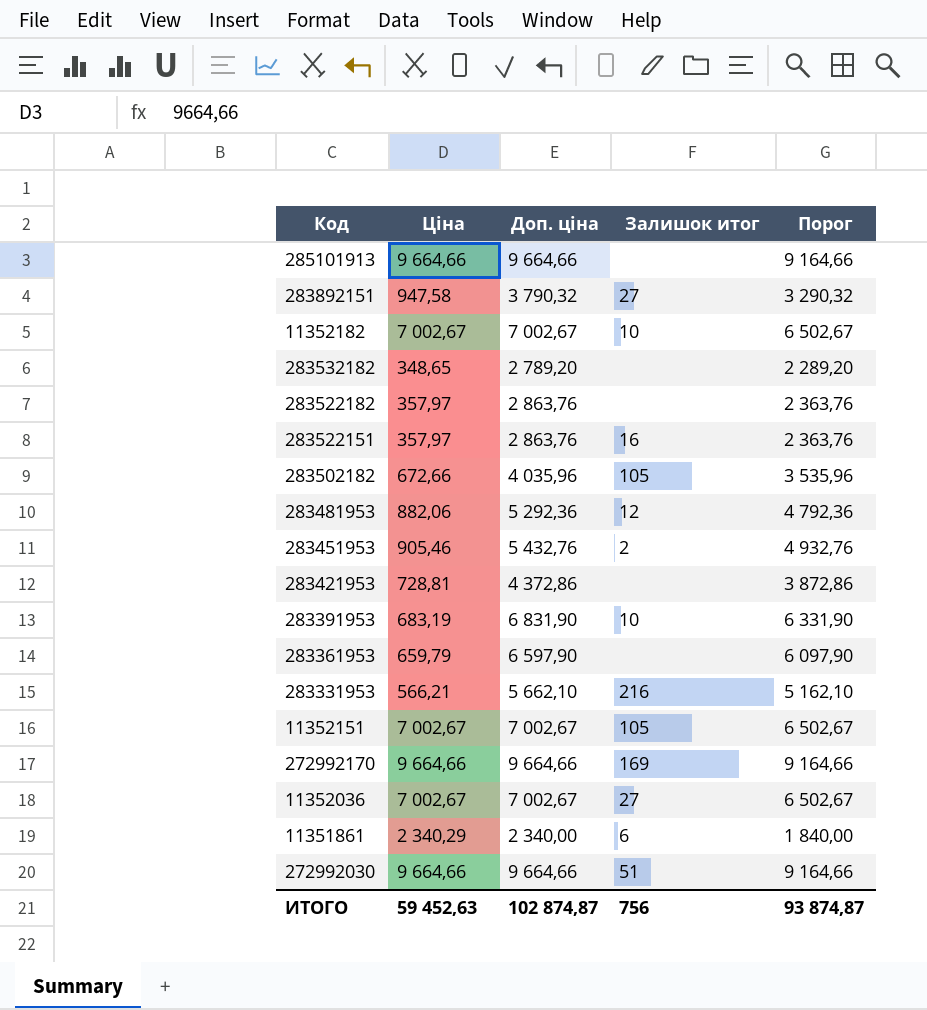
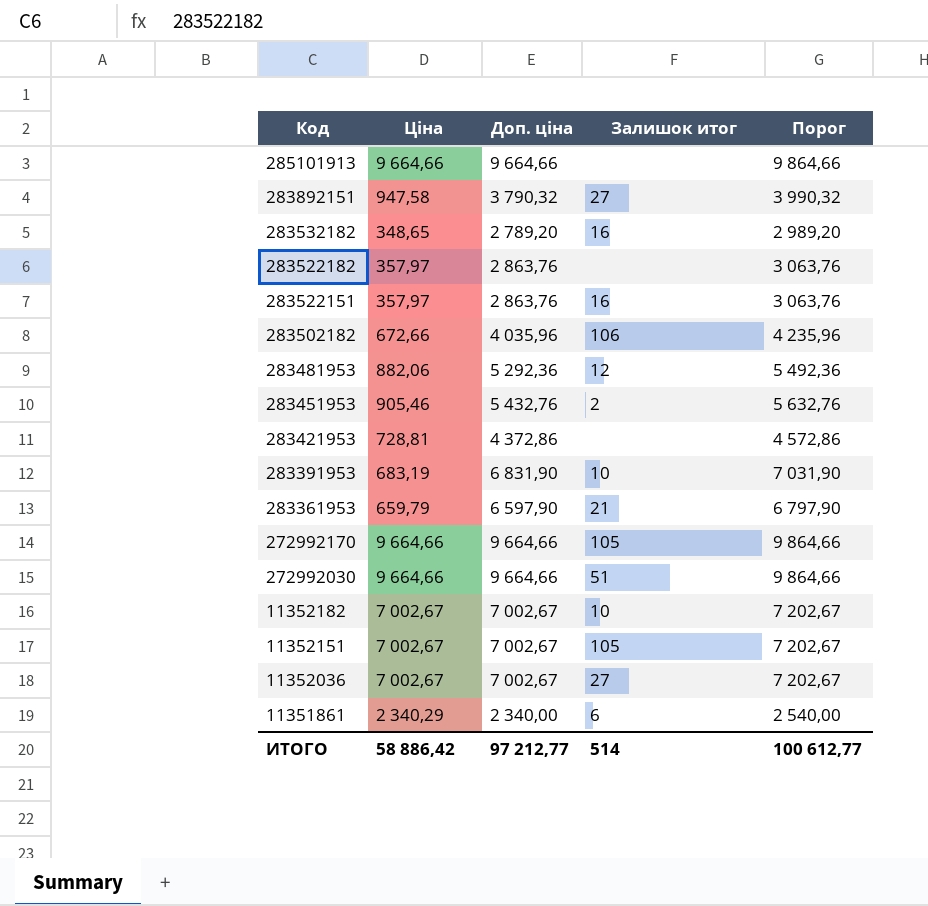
row order: none -> Код descending
column Порог | formula: [Доп. ціна] - 500 -> [Доп. ціна] + 200
row 283331953: 566,21 | 5 662,10 | 216 | 5 162,10 -> none
283532182 | Залишок итог: none -> 16
283502182 | Залишок итог: 105 -> 106
283361953 | Залишок итог: none -> 21
272992170 | Залишок итог: 169 -> 105
ИТОГО | Ціна: 59 452,63 -> 58 886,42
ИТОГО | Доп. ціна: 102 874,87 -> 97 212,77
ИТОГО | Залишок итог: 756 -> 514
ИТОГО | Порог: 93 874,87 -> 100 612,77

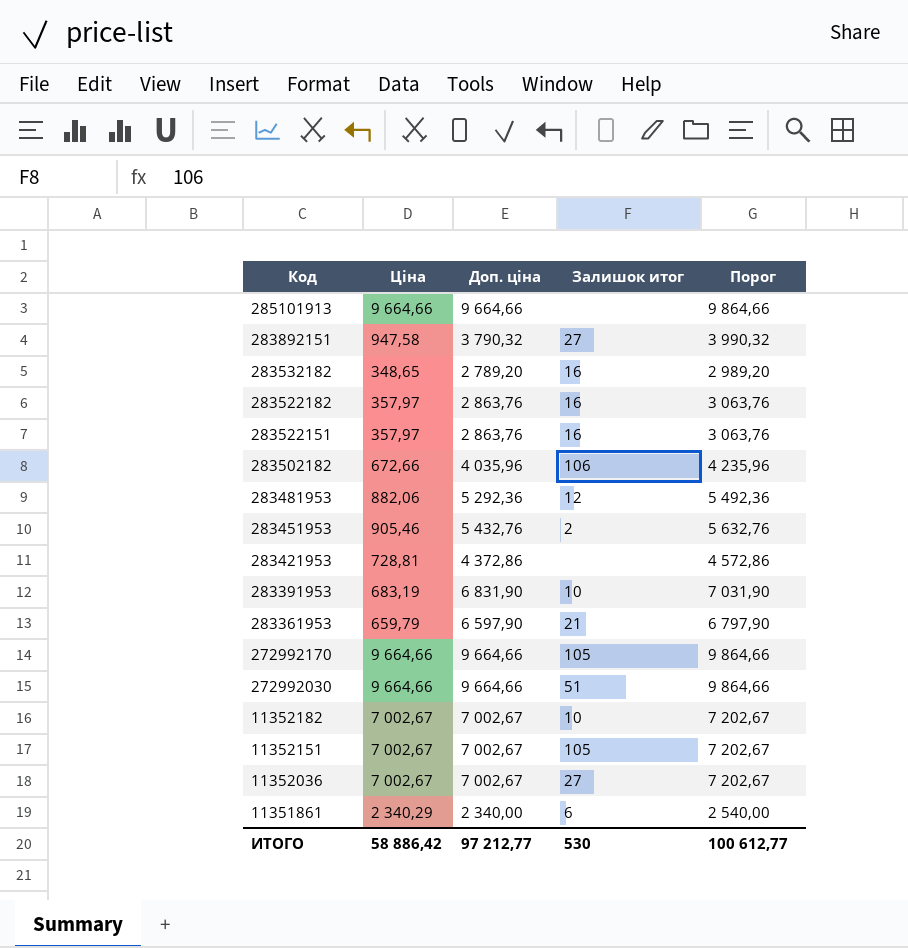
283522182 | Залишок итог: none -> 16
ИТОГО | Залишок итог: 514 -> 530

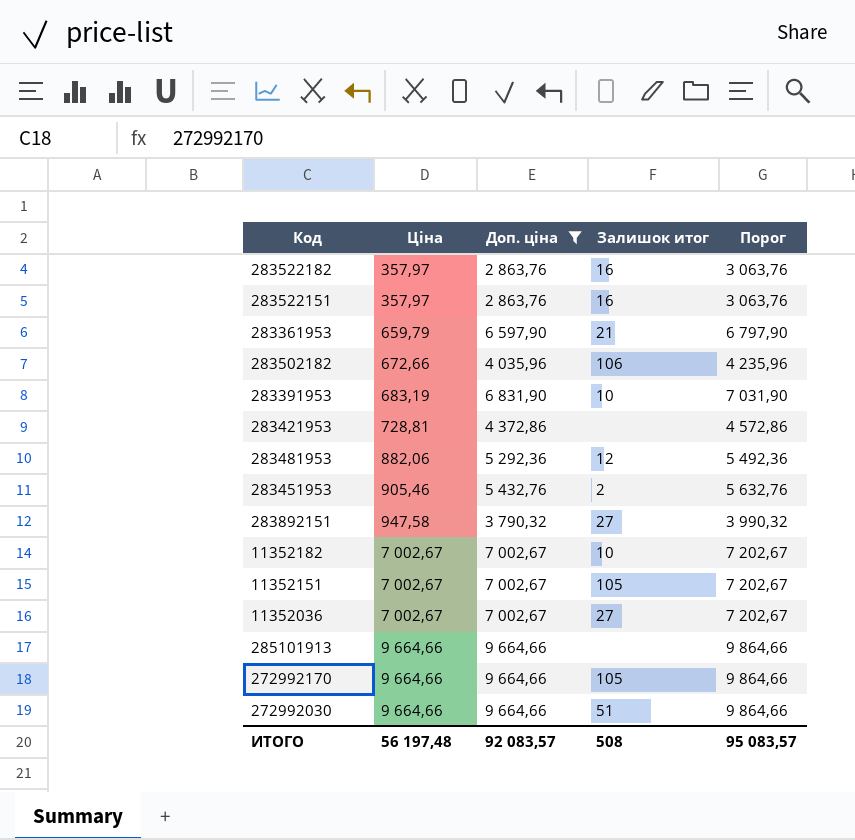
filter: none -> Доп. ціна >= 2 863,76
row order: Код descending -> Ціна ascending
ИТОГО | Ціна: 58 886,42 -> 56 197,48
ИТОГО | Доп. ціна: 97 212,77 -> 92 083,57
ИТОГО | Залишок итог: 530 -> 508
ИТОГО | Порог: 100 612,77 -> 95 083,57

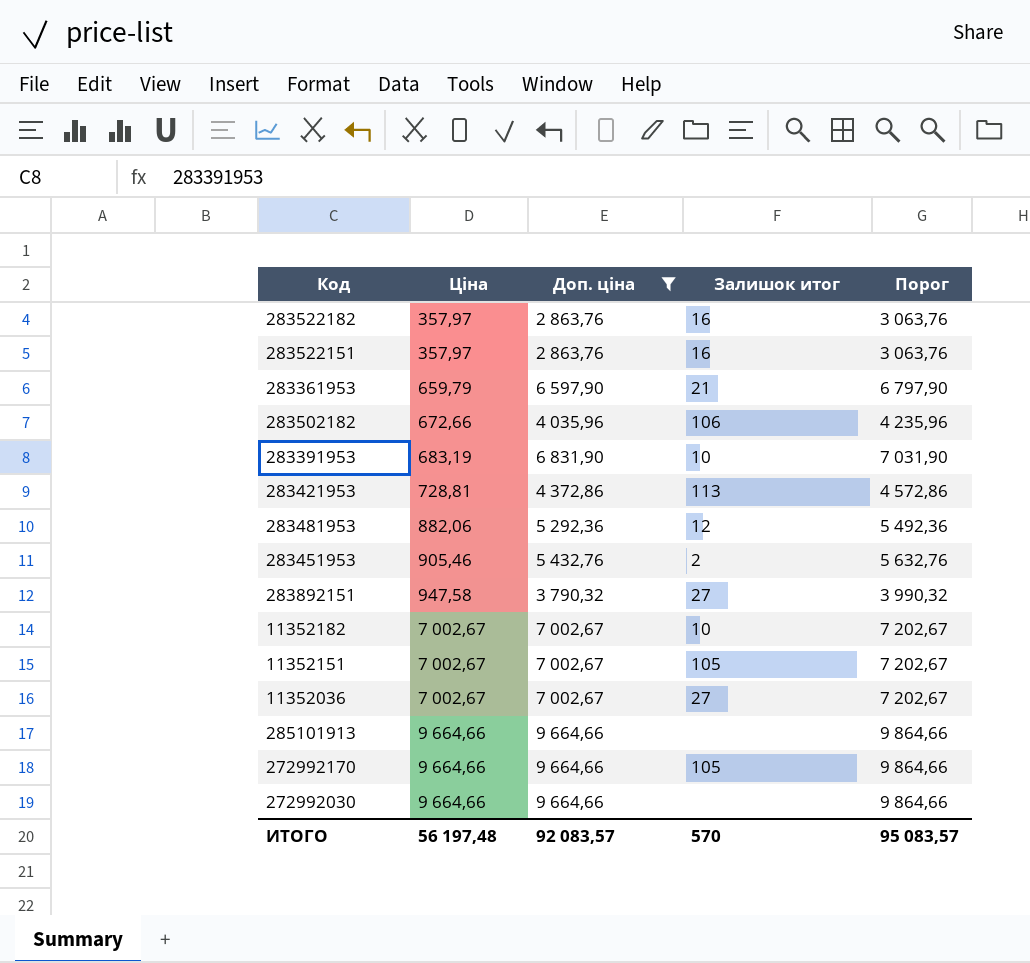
283421953 | Залишок итог: none -> 113
272992030 | Залишок итог: 51 -> none
ИТОГО | Залишок итог: 508 -> 570

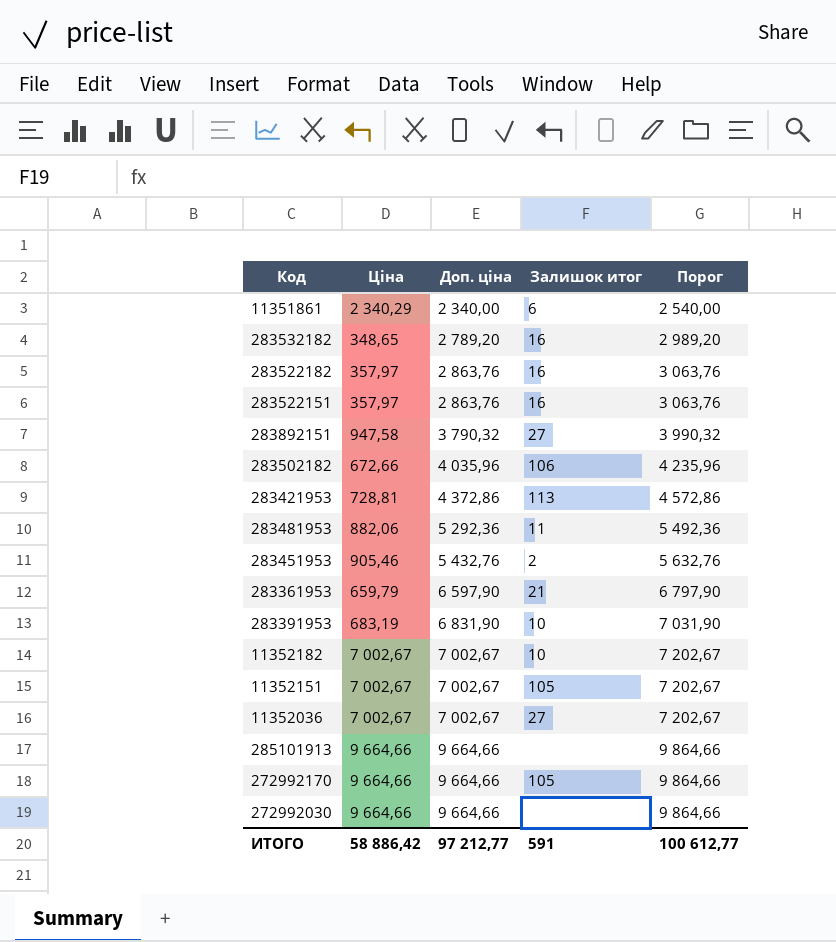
filter: Доп. ціна >= 2 863,76 -> none
row order: Ціна ascending -> Доп. ціна ascending
283481953 | Залишок итог: 12 -> 11
ИТОГО | Ціна: 56 197,48 -> 58 886,42
ИТОГО | Доп. ціна: 92 083,57 -> 97 212,77
ИТОГО | Залишок итог: 570 -> 591
ИТОГО | Порог: 95 083,57 -> 100 612,77

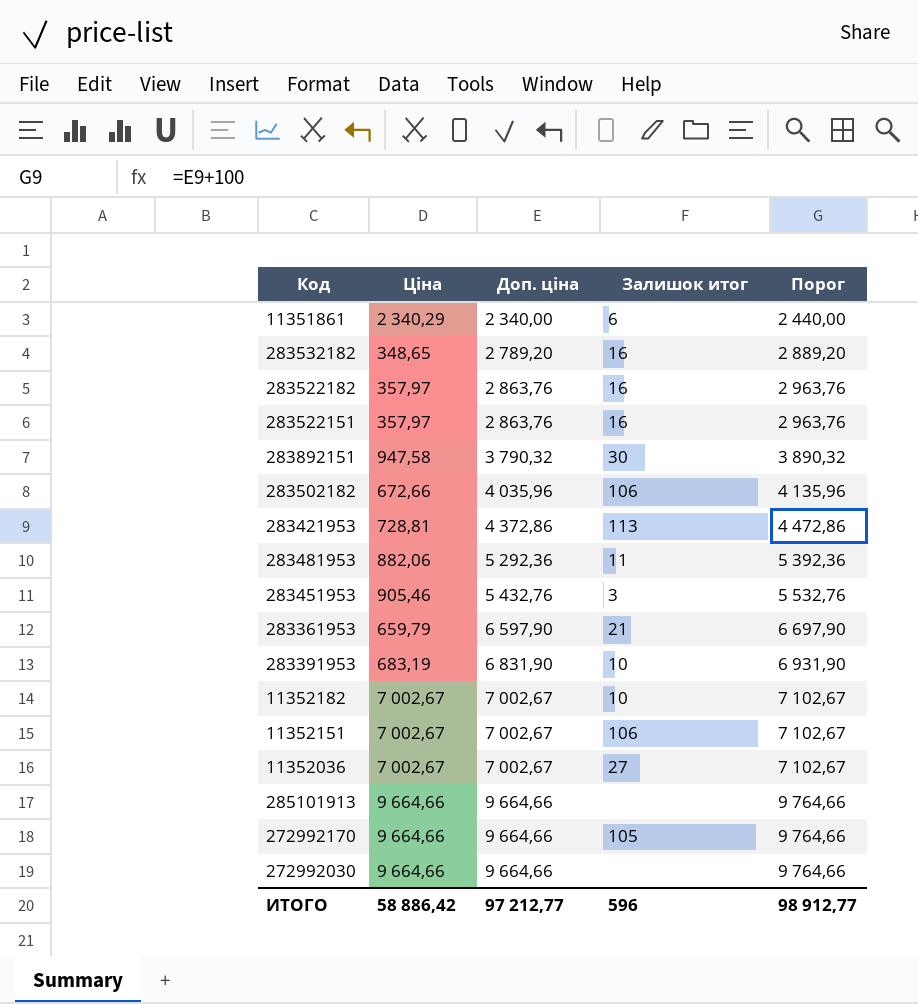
column Порог | formula: [Доп. ціна] + 200 -> [Доп. ціна] + 100
283892151 | Залишок итог: 27 -> 30
283451953 | Залишок итог: 2 -> 3
11352151 | Залишок итог: 105 -> 106
ИТОГО | Залишок итог: 591 -> 596
ИТОГО | Порог: 100 612,77 -> 98 912,77

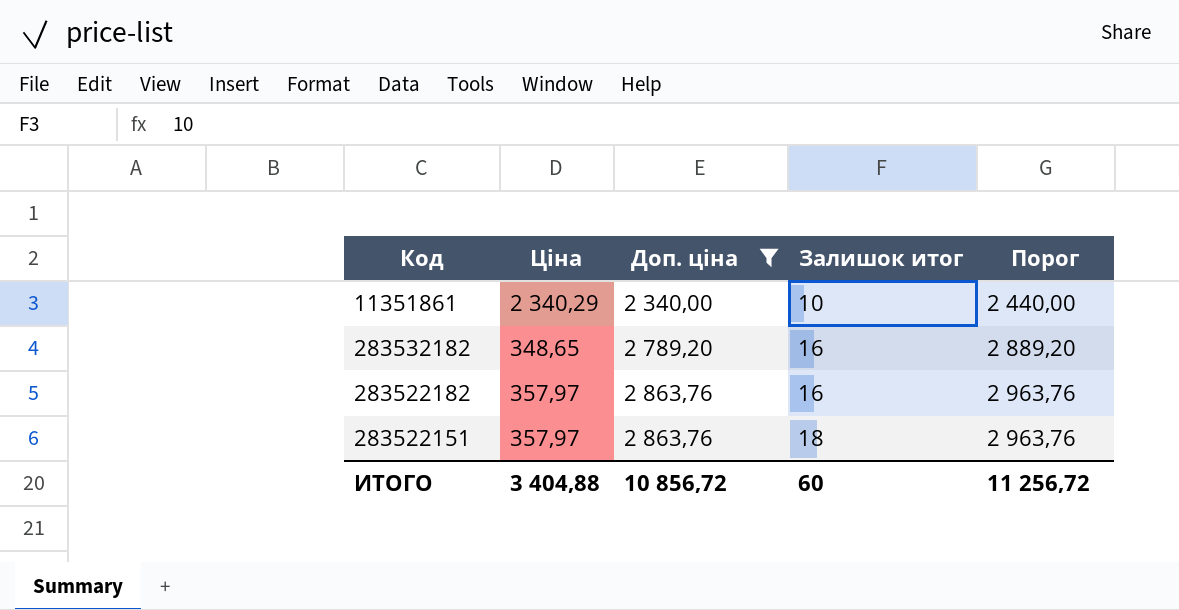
filter: none -> Доп. ціна <= 2 863,76
11351861 | Залишок итог: 6 -> 10
283522151 | Залишок итог: 16 -> 18
ИТОГО | Ціна: 58 886,42 -> 3 404,88
ИТОГО | Доп. ціна: 97 212,77 -> 10 856,72
ИТОГО | Залишок итог: 596 -> 60
ИТОГО | Порог: 98 912,77 -> 11 256,72

